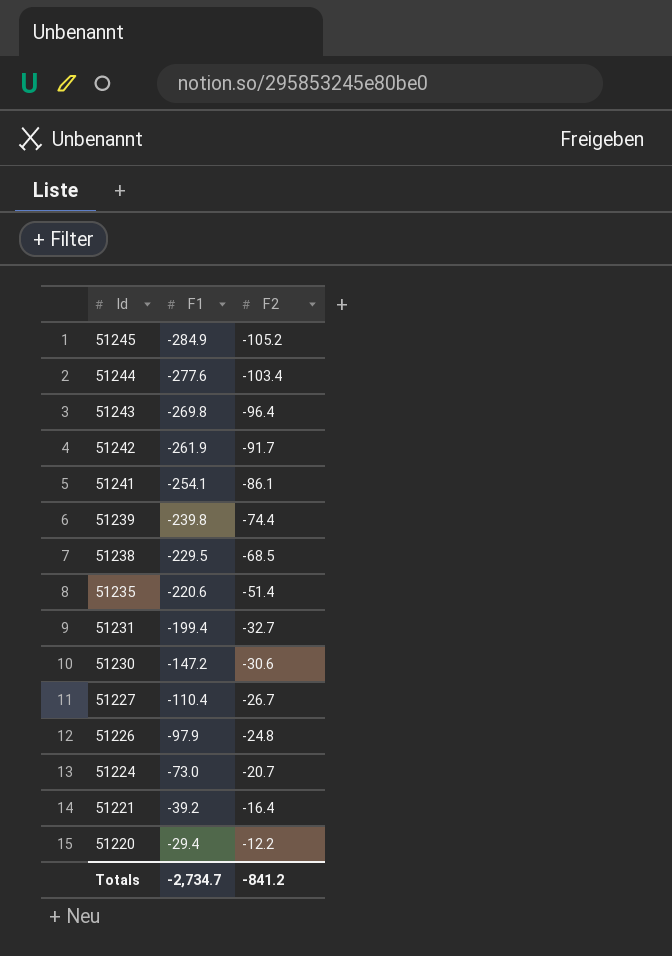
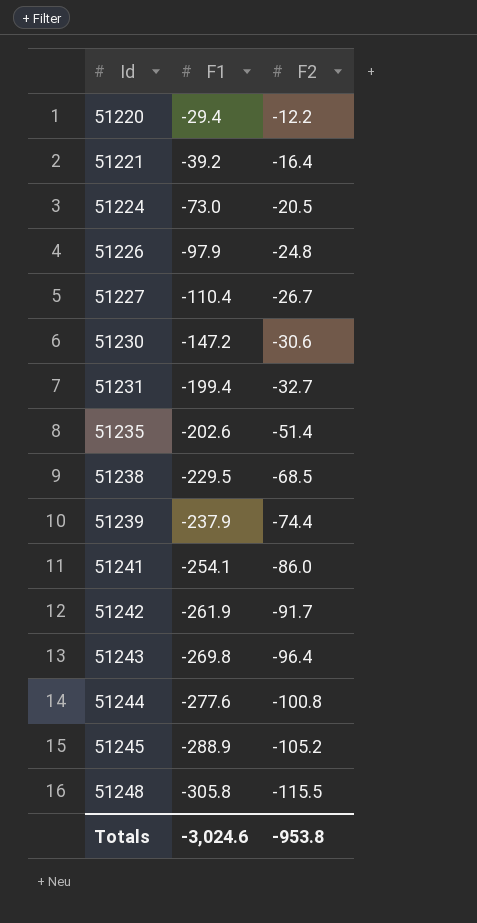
row order: Id descending -> Id ascending
51224 | F2: -20.7 -> -20.5
51235 | F1: -220.6 -> -202.6
51239 | F1: -239.8 -> -237.9
51241 | F2: -86.1 -> -86.0
51244 | F2: -103.4 -> -100.8
51245 | F1: -284.9 -> -288.9
row 51248: none -> -305.8 | -115.5
Totals | F1: -2,734.7 -> -3,024.6
Totals | F2: -841.2 -> -953.8

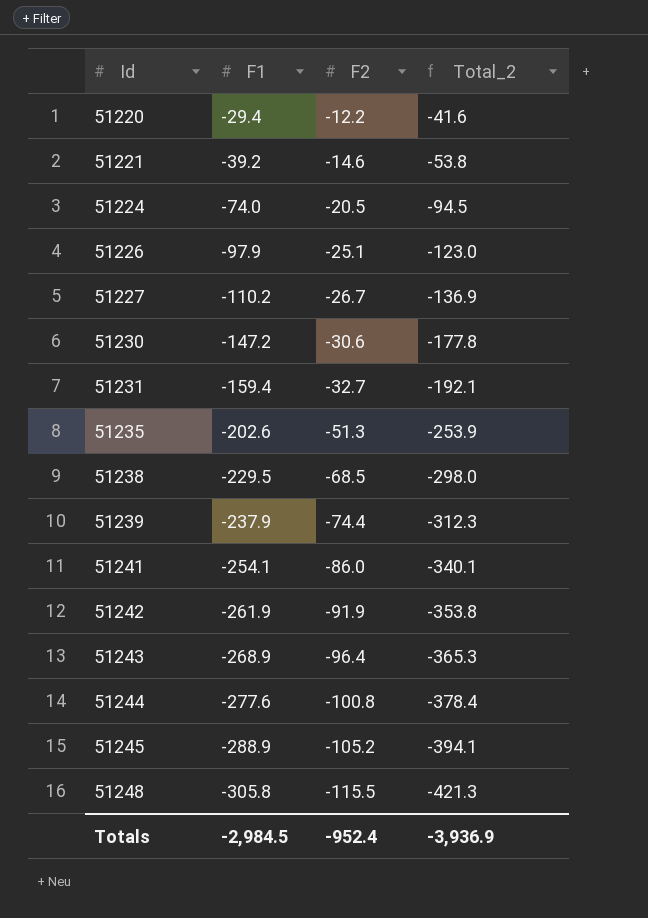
column Total_2 | formula: none -> [F1] + [F2]
51221 | F2: -16.4 -> -14.6
51224 | F1: -73.0 -> -74.0
51226 | F2: -24.8 -> -25.1
51227 | F1: -110.4 -> -110.2
51231 | F1: -199.4 -> -159.4
51235 | F2: -51.4 -> -51.3
51242 | F2: -91.7 -> -91.9
51243 | F1: -269.8 -> -268.9
Totals | F1: -3,024.6 -> -2,984.5
Totals | F2: -953.8 -> -952.4

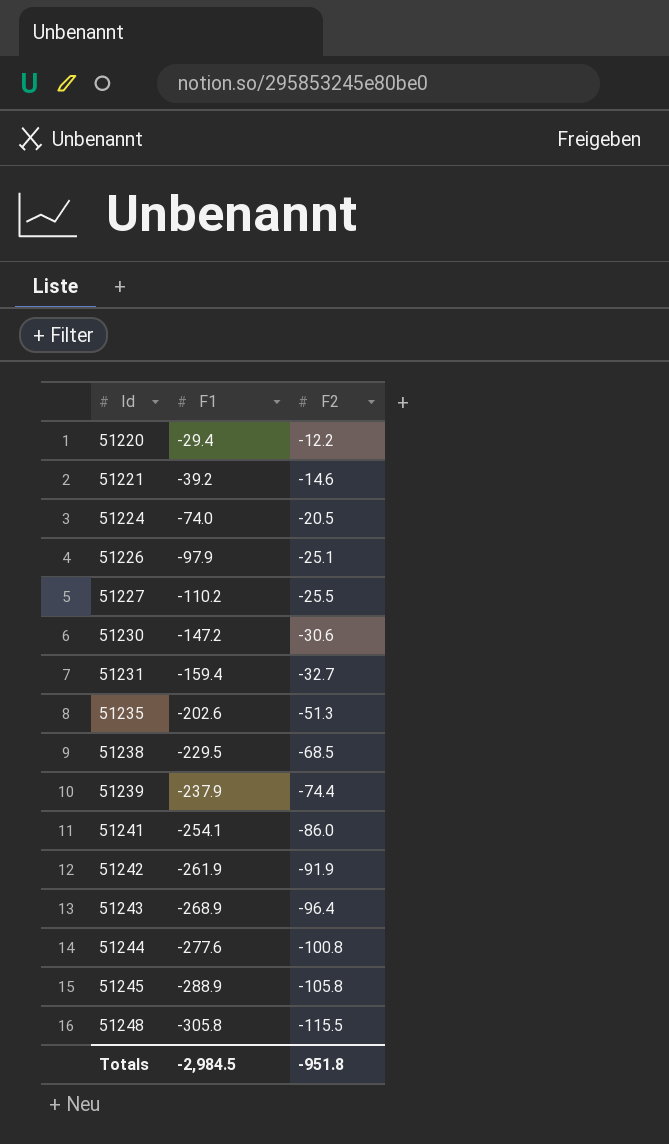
column Total_2 | formula: [F1] + [F2] -> none
51227 | F2: -26.7 -> -25.5
51245 | F2: -105.2 -> -105.8
Totals | F2: -952.4 -> -951.8

